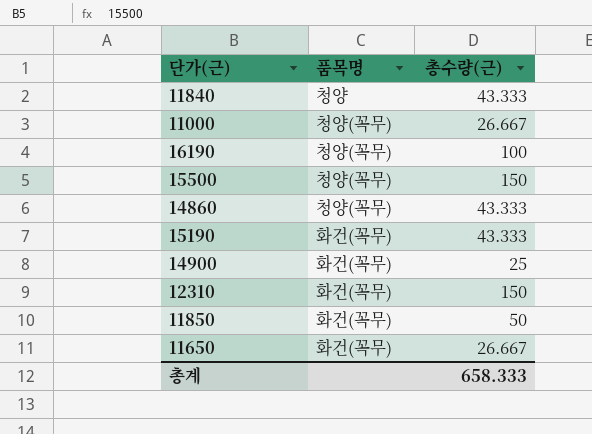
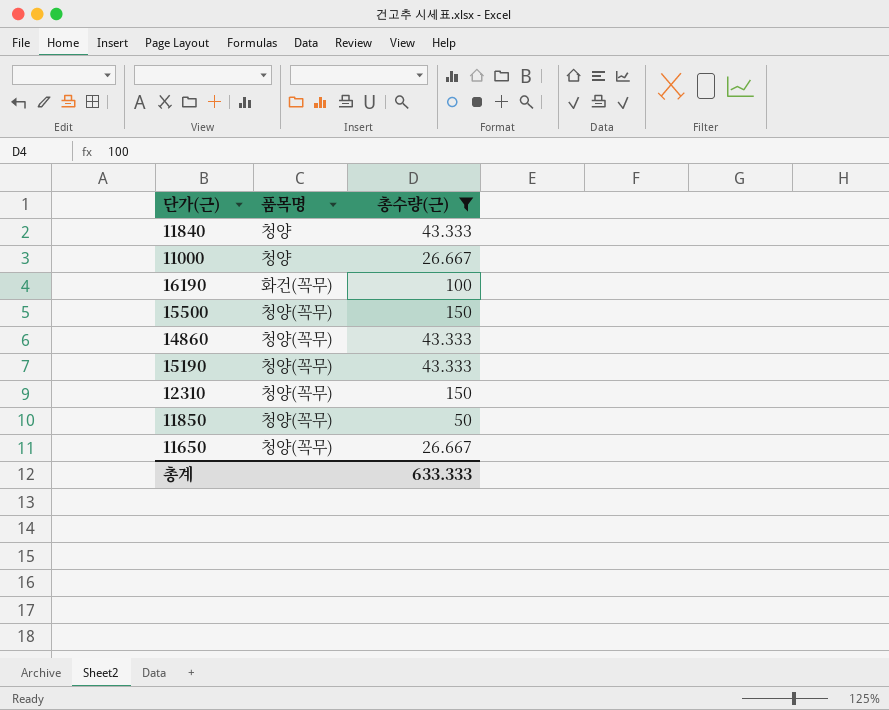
filter: none -> 총수량(근) != 25
11000 | 품목명: 청양(꼭무) -> 청양
16190 | 품목명: 청양(꼭무) -> 화건(꼭무)
15190 | 품목명: 화건(꼭무) -> 청양(꼭무)
12310 | 품목명: 화건(꼭무) -> 청양(꼭무)
11850 | 품목명: 화건(꼭무) -> 청양(꼭무)
11650 | 품목명: 화건(꼭무) -> 청양(꼭무)
총계 | 총수량(근): 658.333 -> 633.333

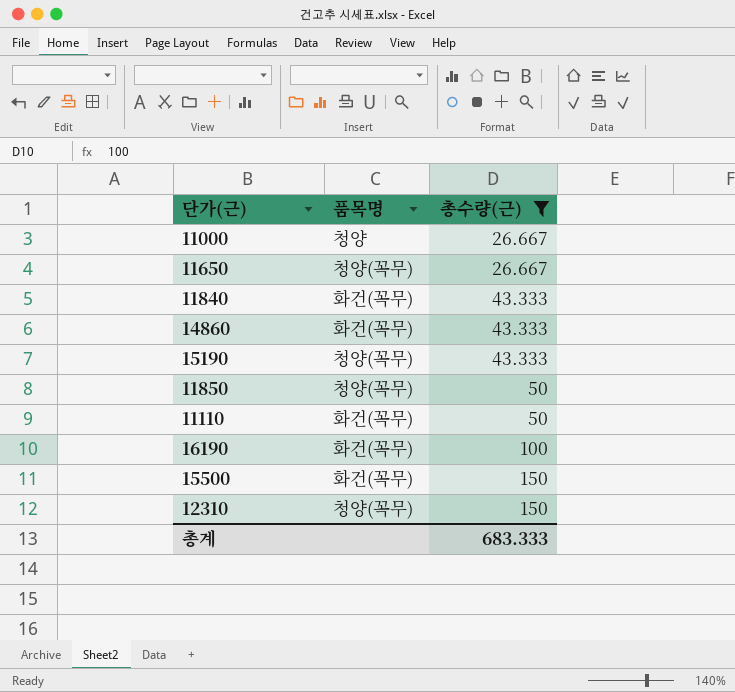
row order: none -> 총수량(근) ascending
11840 | 품목명: 청양 -> 화건(꼭무)
14860 | 품목명: 청양(꼭무) -> 화건(꼭무)
row 11110: none -> 화건(꼭무) | 50
15500 | 품목명: 청양(꼭무) -> 화건(꼭무)
총계 | 총수량(근): 633.333 -> 683.333

